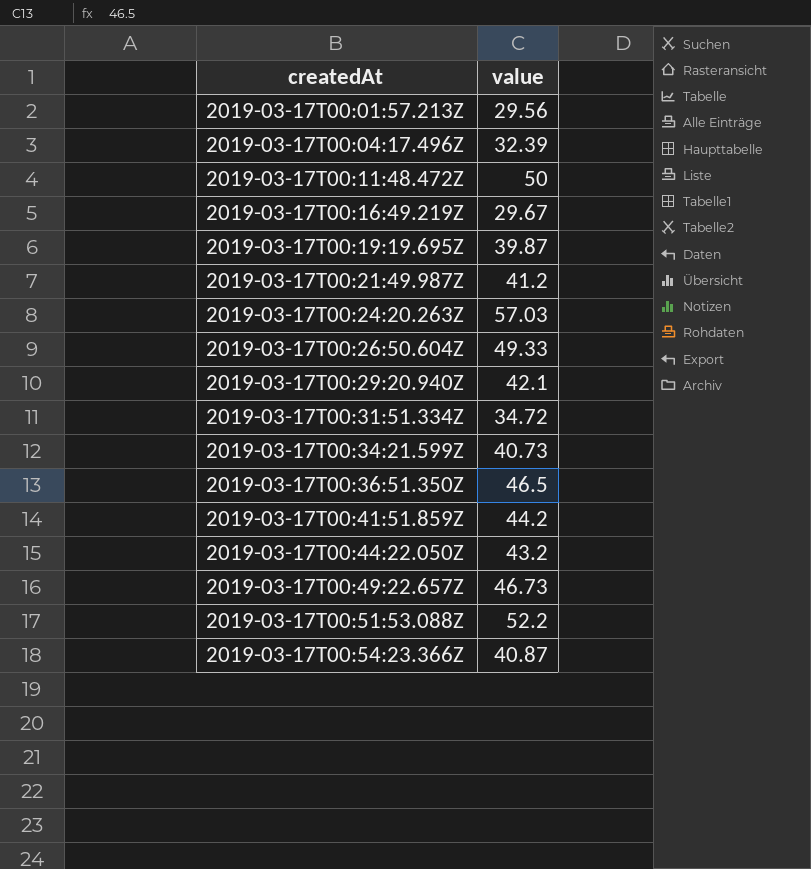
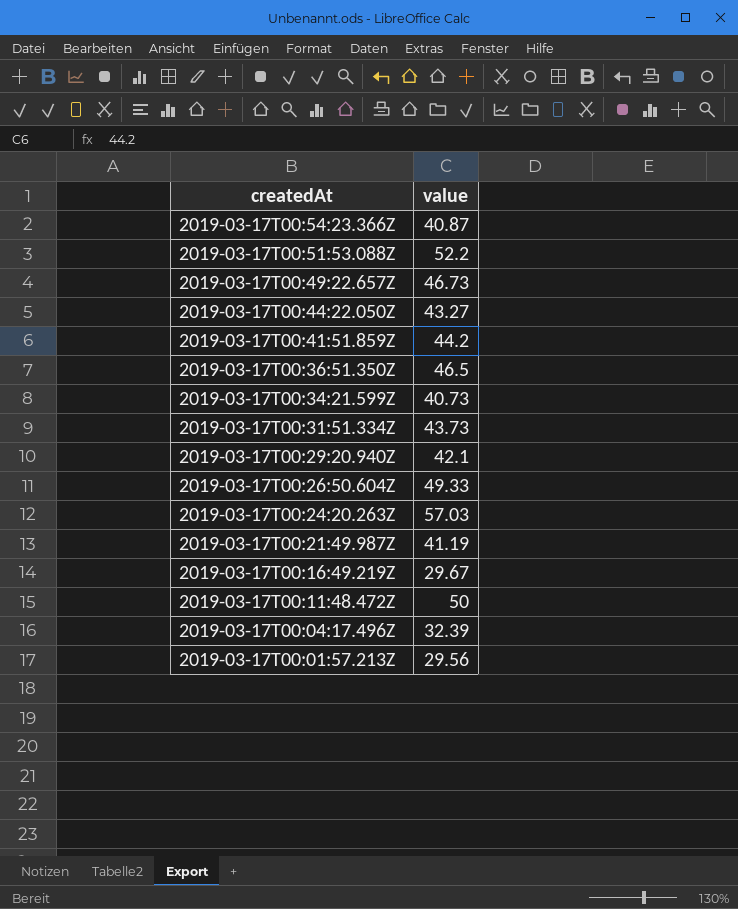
row order: createdAt ascending -> createdAt descending
row 2019-03-17T00:19:19.695Z: 39.87 -> none
2019-03-17T00:44:22.050Z | value: 43.2 -> 43.27
2019-03-17T00:31:51.334Z | value: 34.72 -> 43.73
2019-03-17T00:21:49.987Z | value: 41.2 -> 41.19

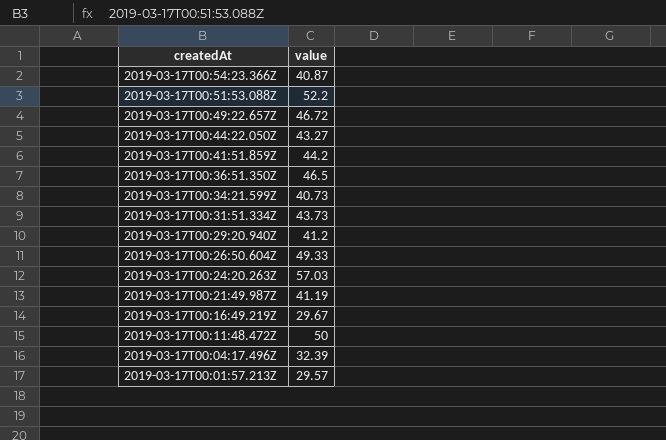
2019-03-17T00:49:22.657Z | value: 46.73 -> 46.72
2019-03-17T00:29:20.940Z | value: 42.1 -> 41.2
2019-03-17T00:01:57.213Z | value: 29.56 -> 29.57

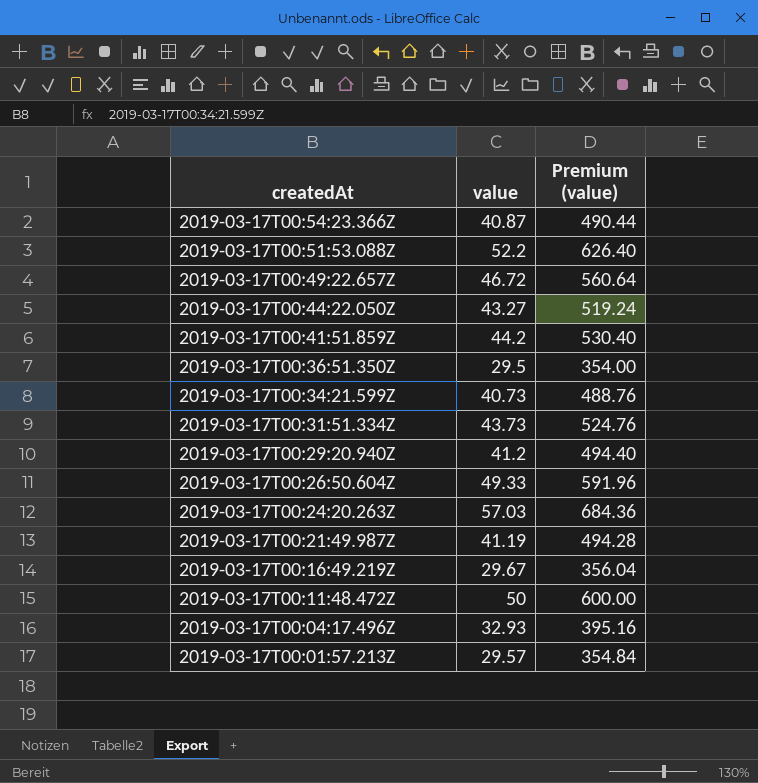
column Premium (value) | formula: none -> [value] * 12
2019-03-17T00:36:51.350Z | value: 46.5 -> 29.5
2019-03-17T00:04:17.496Z | value: 32.39 -> 32.93

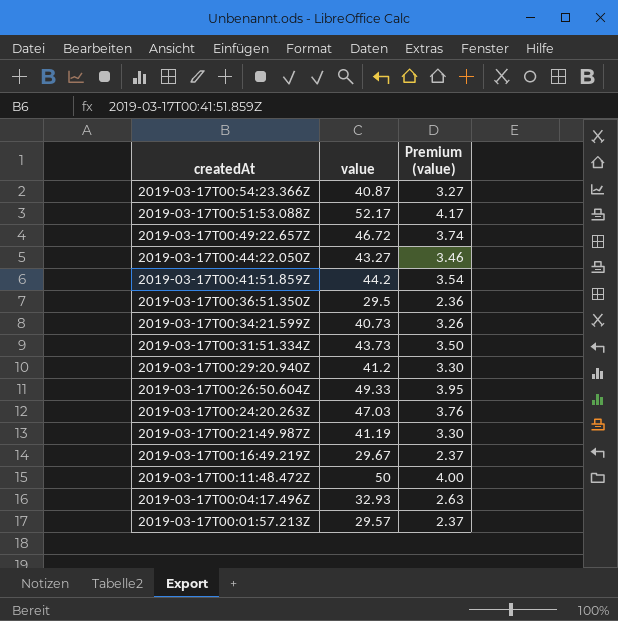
column Premium (value) | formula: [value] * 12 -> [value] * 0.08
2019-03-17T00:51:53.088Z | value: 52.2 -> 52.17
2019-03-17T00:24:20.263Z | value: 57.03 -> 47.03

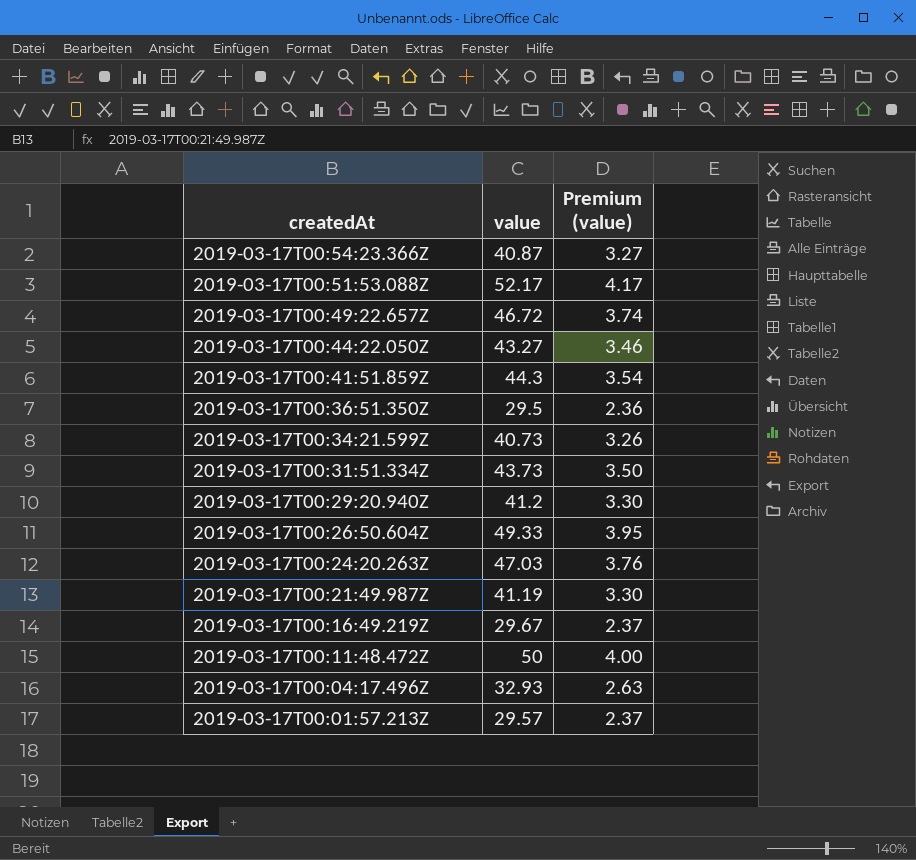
2019-03-17T00:41:51.859Z | value: 44.2 -> 44.3

